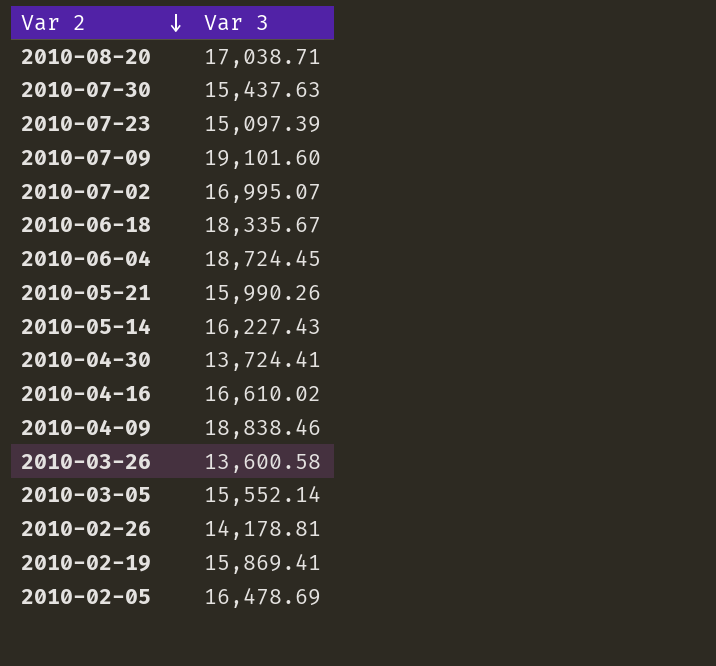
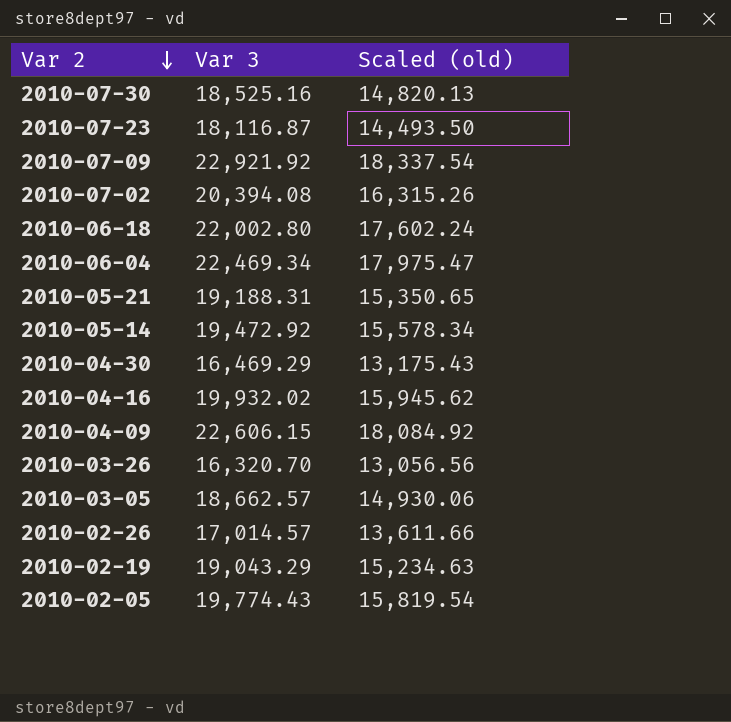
column Scaled (old) | formula: none -> [Var 3] * 0.8
row 2010-08-20: 17,038.71 -> none
2010-07-30 | Var 3: 15,437.63 -> 18,525.16
2010-07-23 | Var 3: 15,097.39 -> 18,116.87
2010-07-09 | Var 3: 19,101.60 -> 22,921.92
2010-07-02 | Var 3: 16,995.07 -> 20,394.08
2010-06-18 | Var 3: 18,335.67 -> 22,002.80
2010-06-04 | Var 3: 18,724.45 -> 22,469.34
2010-05-21 | Var 3: 15,990.26 -> 19,188.31
2010-05-14 | Var 3: 16,227.43 -> 19,472.92
2010-04-30 | Var 3: 13,724.41 -> 16,469.29
2010-04-16 | Var 3: 16,610.02 -> 19,932.02
2010-04-09 | Var 3: 18,838.46 -> 22,606.15
2010-03-26 | Var 3: 13,600.58 -> 16,320.70
2010-03-05 | Var 3: 15,552.14 -> 18,662.57
2010-02-26 | Var 3: 14,178.81 -> 17,014.57
2010-02-19 | Var 3: 15,869.41 -> 19,043.29
2010-02-05 | Var 3: 16,478.69 -> 19,774.43

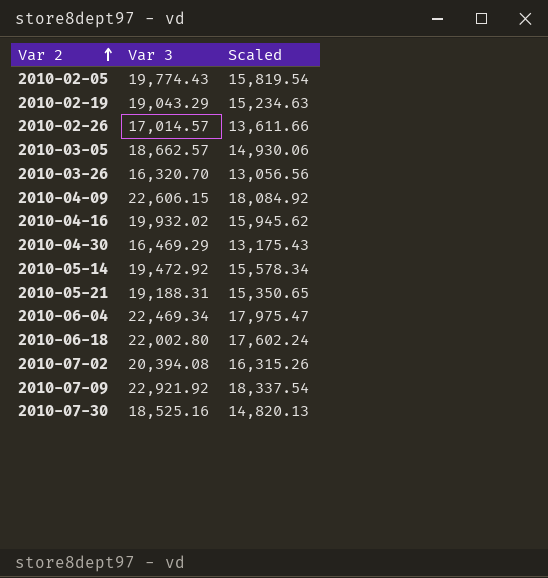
row order: Var 2 descending -> Var 2 ascending
column name: Scaled (old) -> Scaled
row 2010-07-23: 18,116.87 | 14,493.50 -> none

